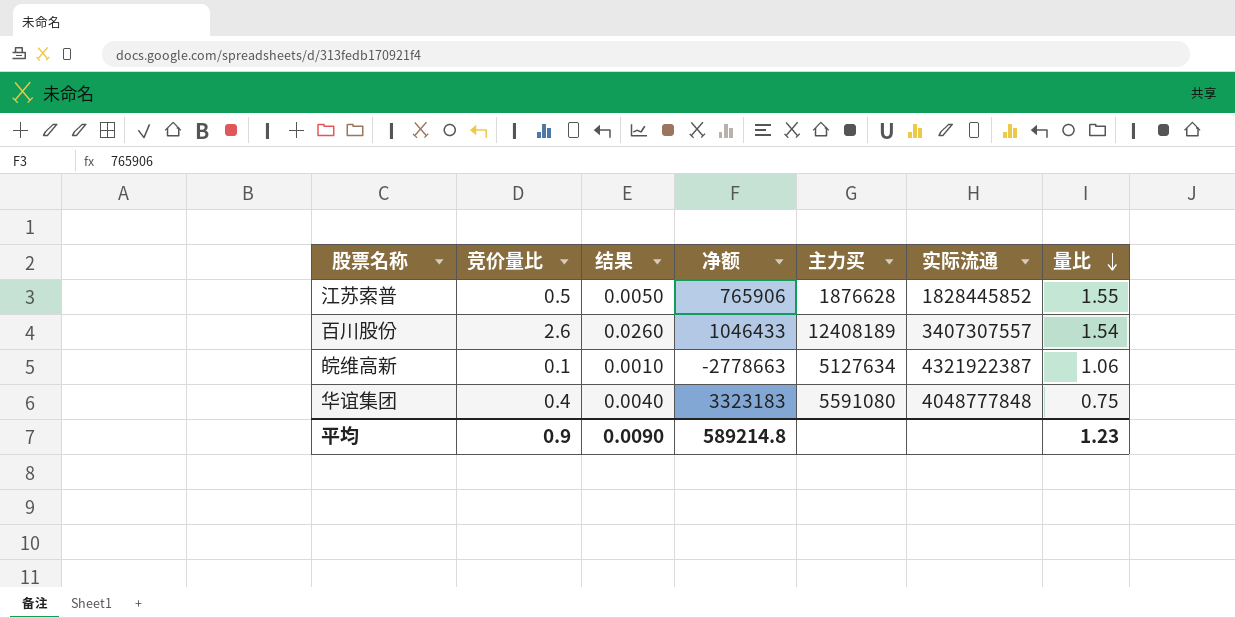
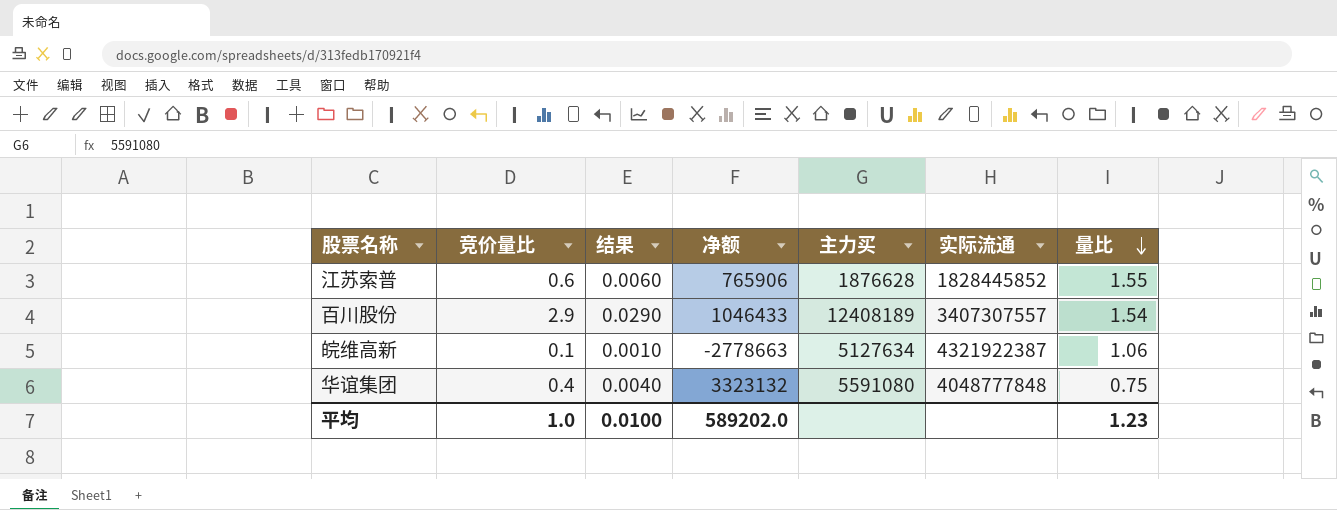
江苏索普 | 竞价量比: 0.5 -> 0.6
江苏索普 | 结果: 0.0050 -> 0.0060
百川股份 | 竞价量比: 2.6 -> 2.9
百川股份 | 结果: 0.0260 -> 0.0290
华谊集团 | 净额: 3323183 -> 3323132
平均 | 竞价量比: 0.9 -> 1.0
平均 | 结果: 0.0090 -> 0.0100
平均 | 净额: 589214.8 -> 589202.0

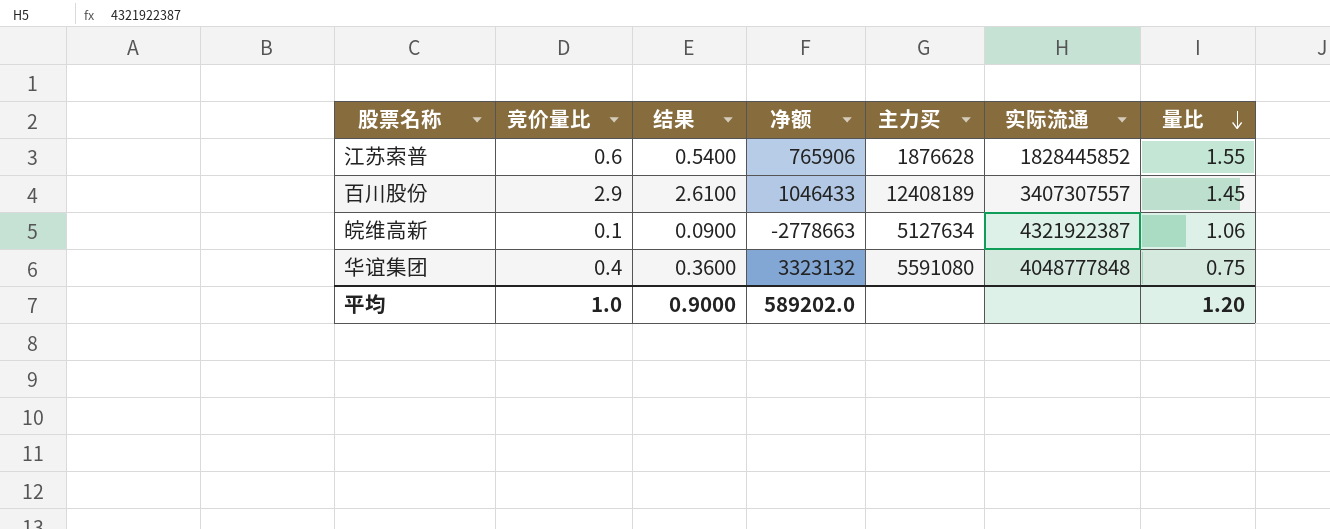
column 结果 | formula: [竞价量比] * 0.01 -> [竞价量比] * 0.9
百川股份 | 量比: 1.54 -> 1.45
平均 | 结果: 0.0100 -> 0.9000
平均 | 量比: 1.23 -> 1.20

